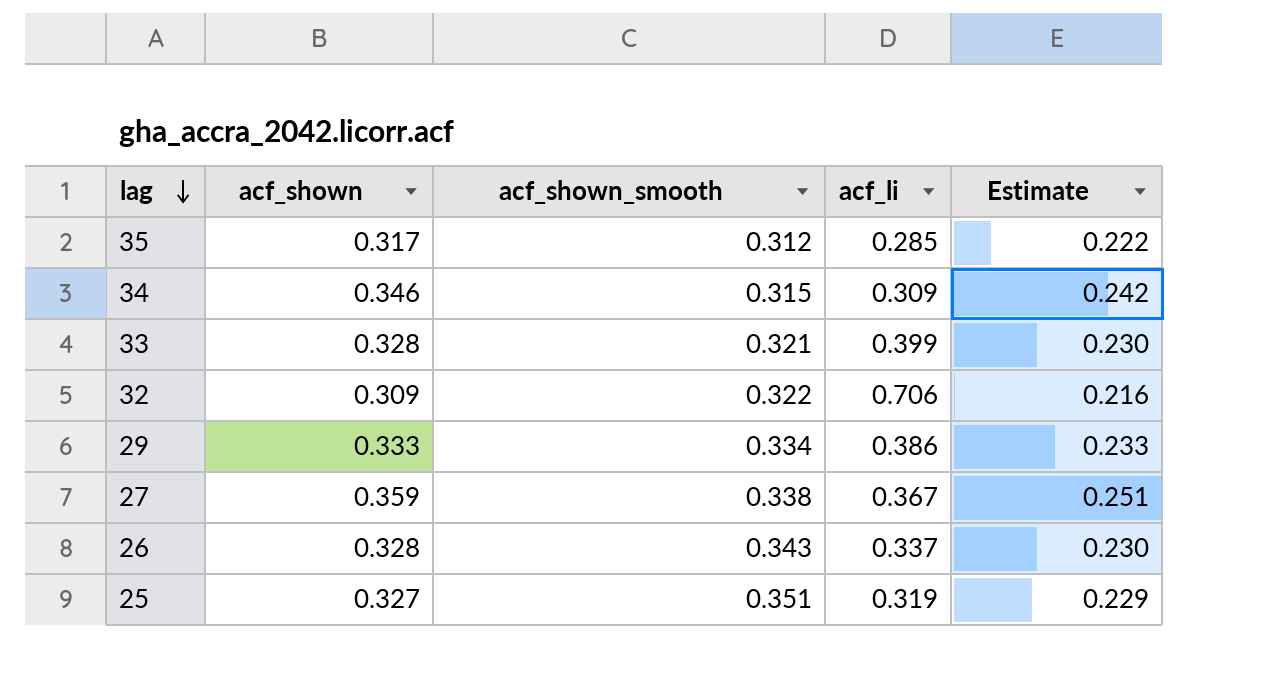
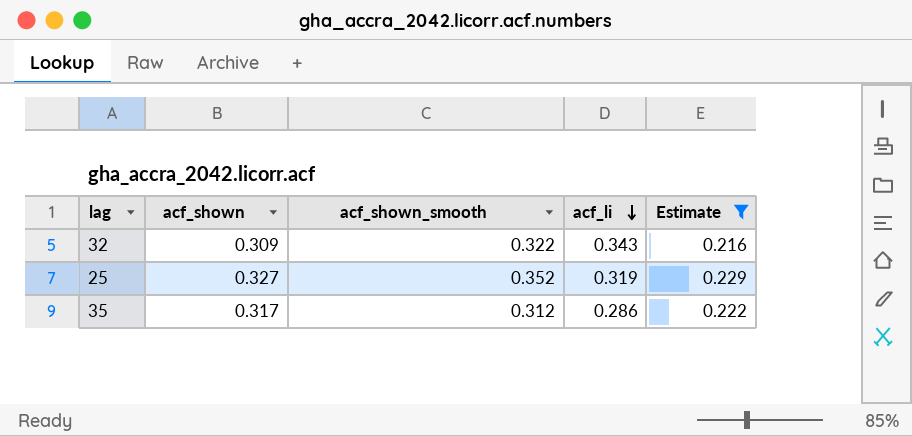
filter: none -> Estimate <= 0.229
row order: lag descending -> acf_li descending
32 | acf_li: 0.706 -> 0.343
25 | acf_shown_smooth: 0.351 -> 0.352
35 | acf_li: 0.285 -> 0.286

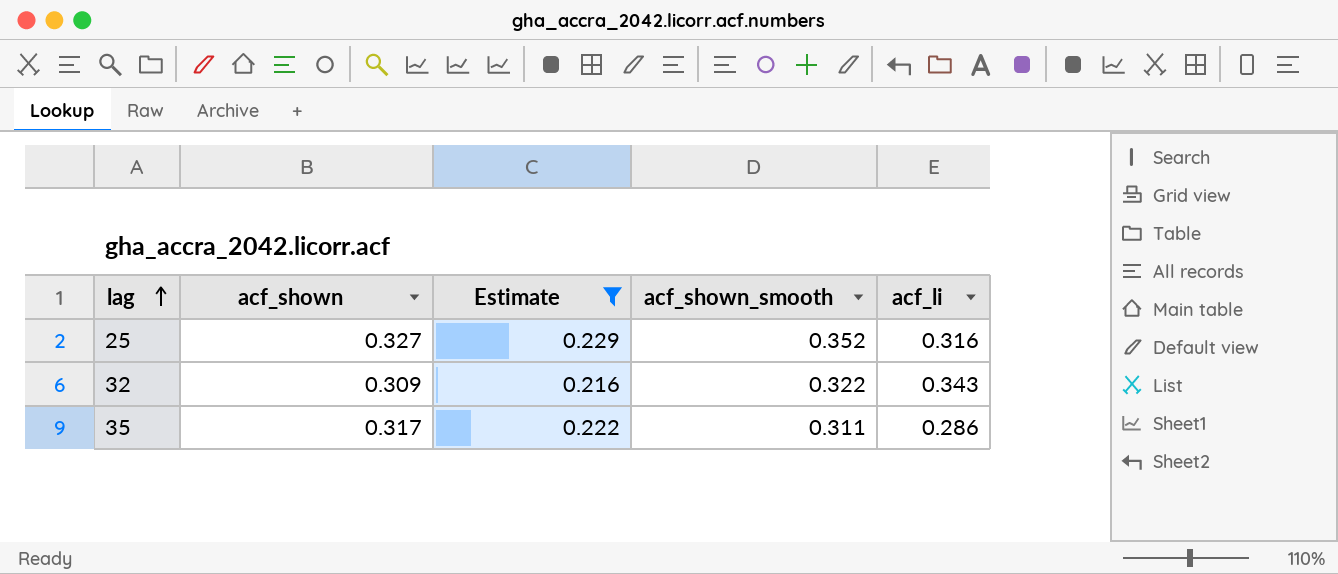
row order: acf_li descending -> lag ascending
column Estimate | position: 5 -> 3
25 | acf_li: 0.319 -> 0.316
35 | acf_shown_smooth: 0.312 -> 0.311

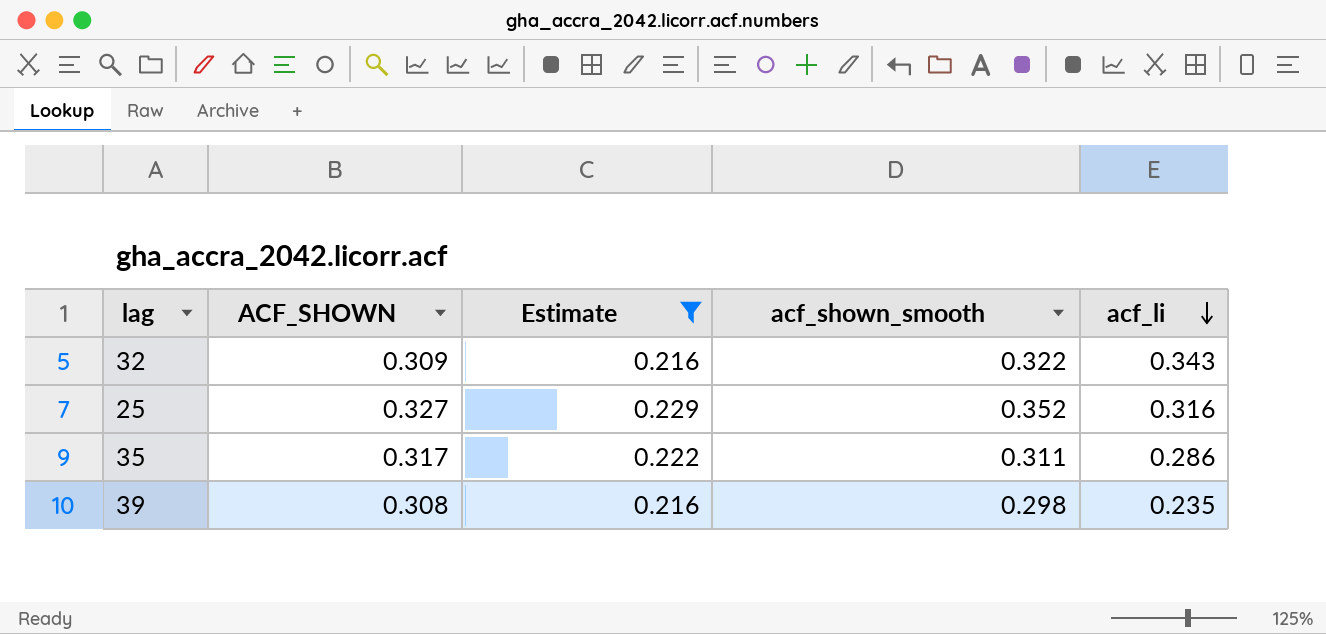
row order: lag ascending -> acf_li descending
column name: acf_shown -> ACF_SHOWN
row 39: none -> 0.308 | 0.216 | 0.298 | 0.235

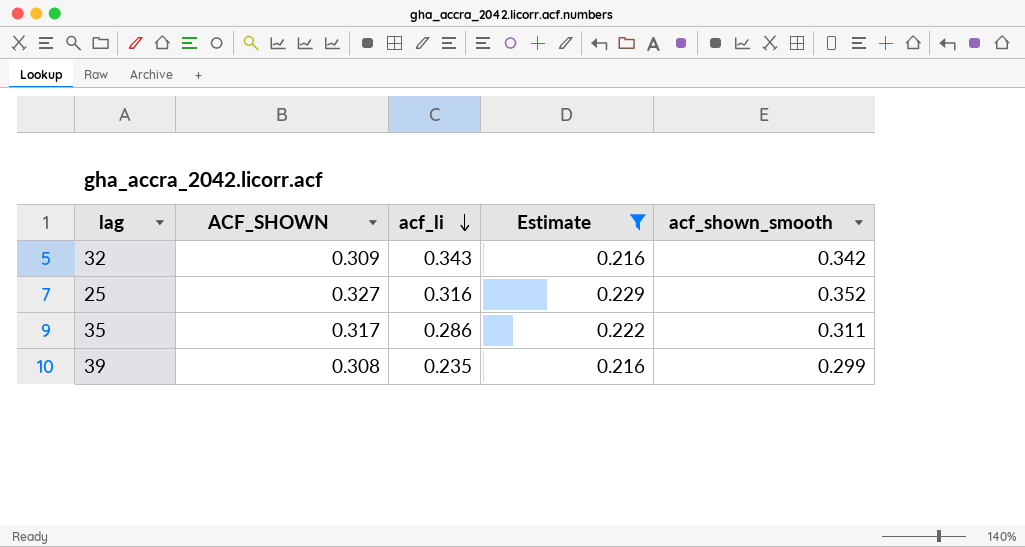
column acf_li | position: 5 -> 3
32 | acf_shown_smooth: 0.322 -> 0.342
39 | acf_shown_smooth: 0.298 -> 0.299

